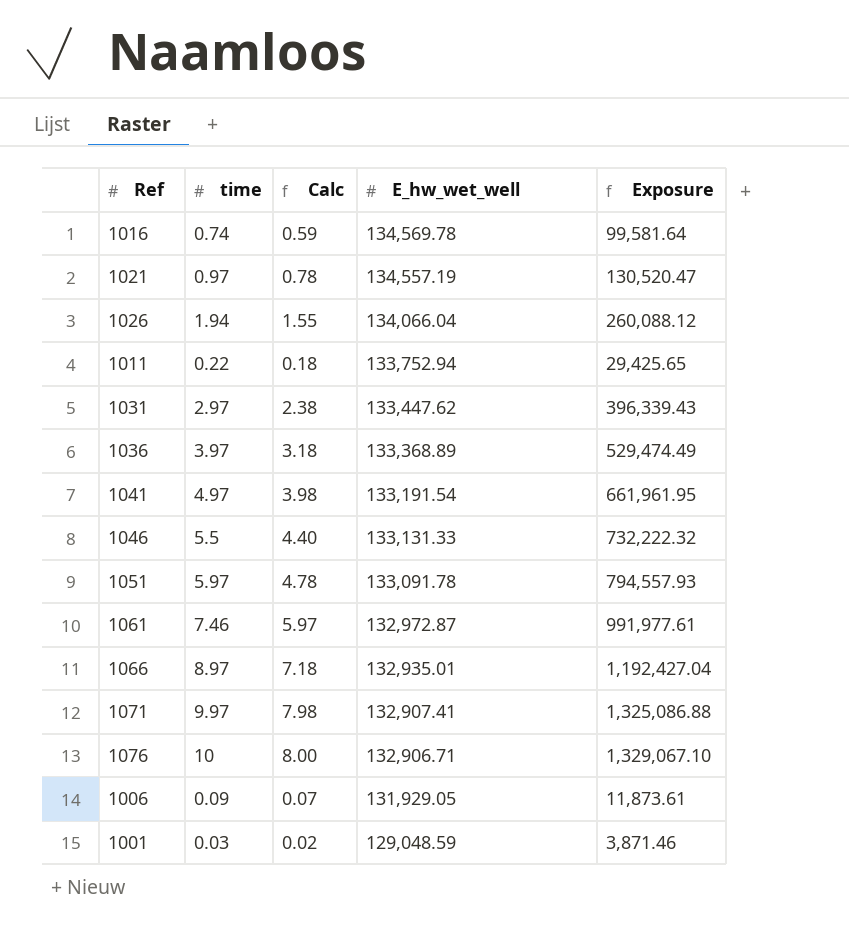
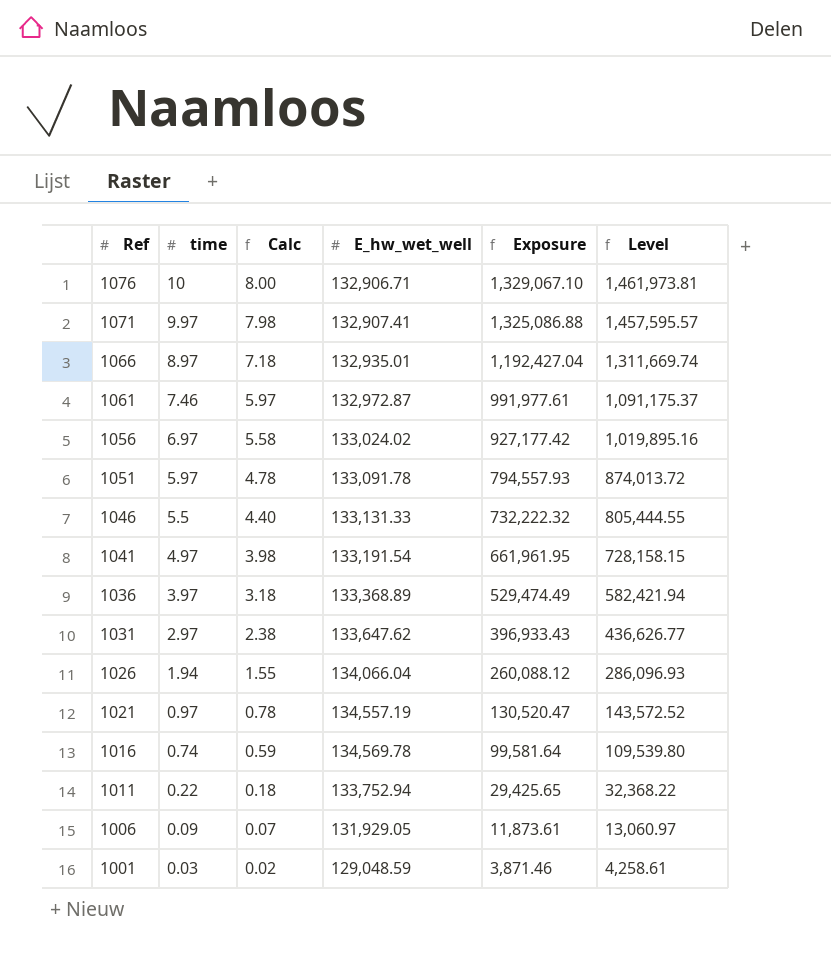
row order: E_hw_wet_well descending -> Ref descending
column Level | formula: none -> [Exposure] * 1.1
row 1056: none -> 6.97 | 5.58 | 133,024.02 | 927,177.42 | 1,019,895.16
1031 | E_hw_wet_well: 133,447.62 -> 133,647.62
1031 | Exposure: 396,339.43 -> 396,933.43

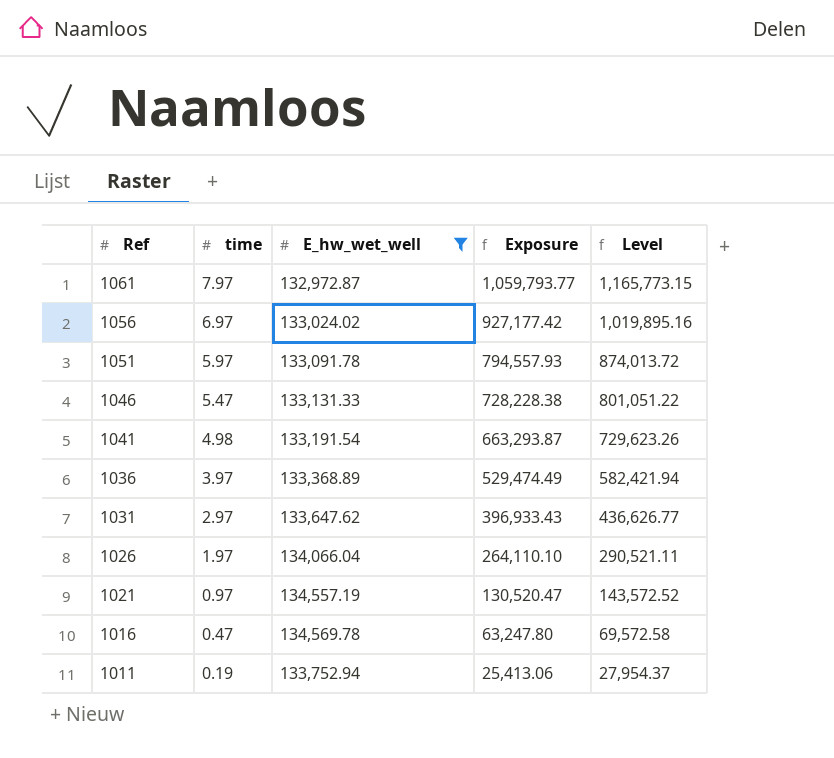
filter: none -> E_hw_wet_well >= 132,972.87
column Calc | formula: [time] * 0.8 -> none
1061 | time: 7.46 -> 7.97
1061 | Exposure: 991,977.61 -> 1,059,793.77
1061 | Level: 1,091,175.37 -> 1,165,773.15
1046 | time: 5.5 -> 5.47
1046 | Exposure: 732,222.32 -> 728,228.38
1046 | Level: 805,444.55 -> 801,051.22
1041 | time: 4.97 -> 4.98
1041 | Exposure: 661,961.95 -> 663,293.87
1041 | Level: 728,158.15 -> 729,623.26
1026 | time: 1.94 -> 1.97
1026 | Exposure: 260,088.12 -> 264,110.10
1026 | Level: 286,096.93 -> 290,521.11
1016 | time: 0.74 -> 0.47
1016 | Exposure: 99,581.64 -> 63,247.80
1016 | Level: 109,539.80 -> 69,572.58
1011 | time: 0.22 -> 0.19
1011 | Exposure: 29,425.65 -> 25,413.06
1011 | Level: 32,368.22 -> 27,954.37

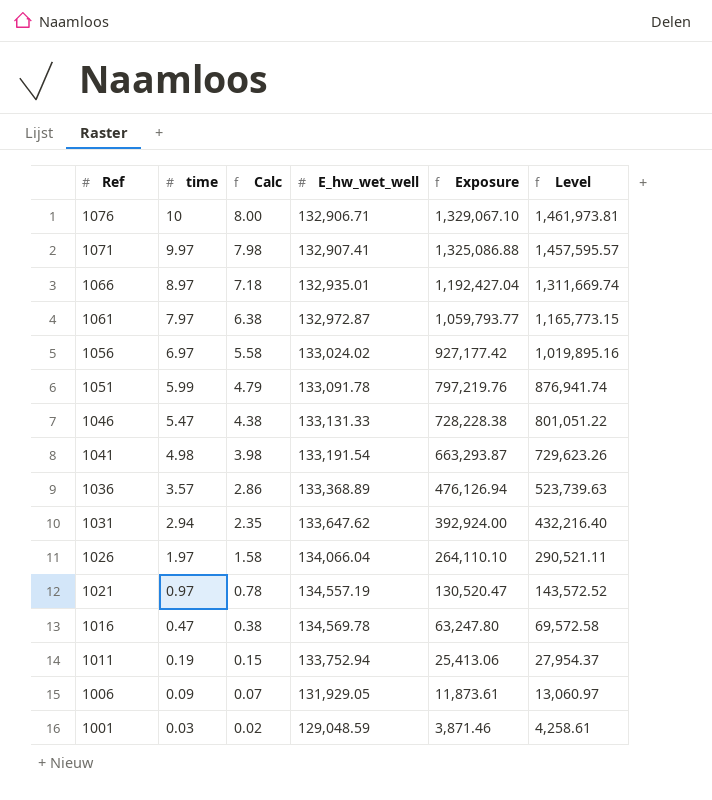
filter: E_hw_wet_well >= 132,972.87 -> none
column Calc | formula: none -> [time] * 0.8
1051 | time: 5.97 -> 5.99
1051 | Exposure: 794,557.93 -> 797,219.76
1051 | Level: 874,013.72 -> 876,941.74
1036 | time: 3.97 -> 3.57
1036 | Exposure: 529,474.49 -> 476,126.94
1036 | Level: 582,421.94 -> 523,739.63
1031 | time: 2.97 -> 2.94
1031 | Exposure: 396,933.43 -> 392,924.00
1031 | Level: 436,626.77 -> 432,216.40

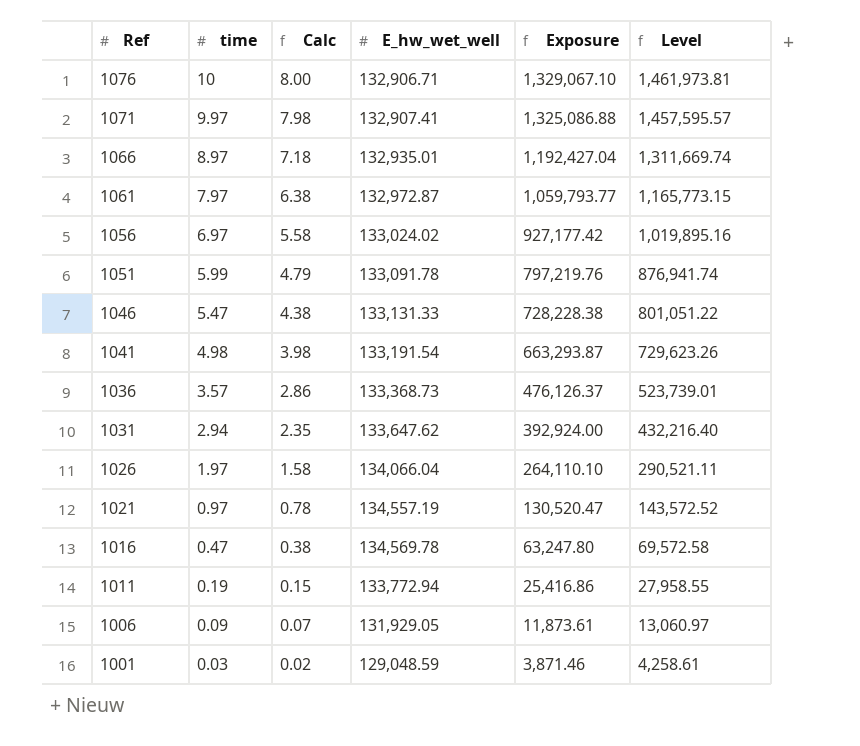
1036 | E_hw_wet_well: 133,368.89 -> 133,368.73
1036 | Exposure: 476,126.94 -> 476,126.37
1036 | Level: 523,739.63 -> 523,739.01
1011 | E_hw_wet_well: 133,752.94 -> 133,772.94
1011 | Exposure: 25,413.06 -> 25,416.86
1011 | Level: 27,954.37 -> 27,958.55

